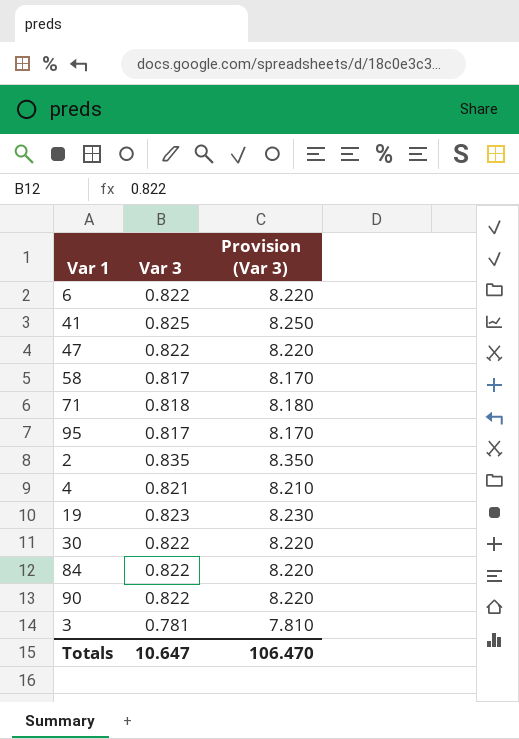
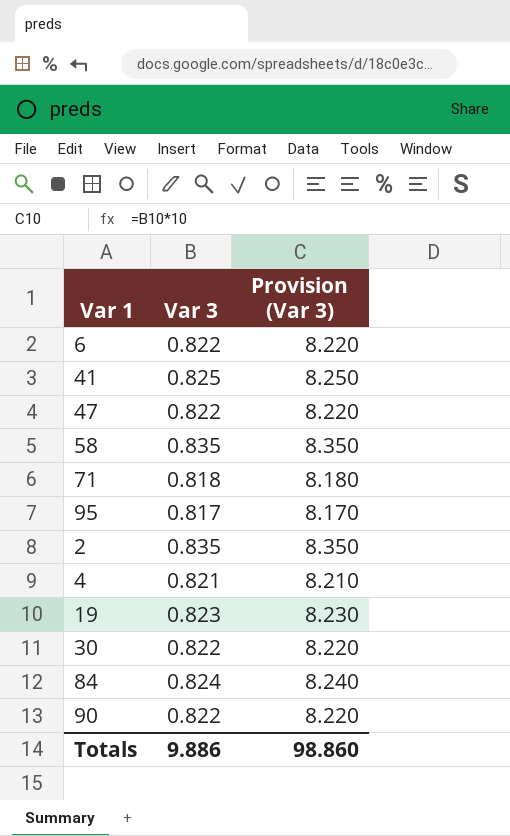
row 3: 0.781 | 7.810 -> none
58 | Var 3: 0.817 -> 0.835
58 | Provision (Var 3): 8.170 -> 8.350
84 | Var 3: 0.822 -> 0.824
84 | Provision (Var 3): 8.220 -> 8.240
Totals | Var 3: 10.647 -> 9.886
Totals | Provision (Var 3): 106.470 -> 98.860

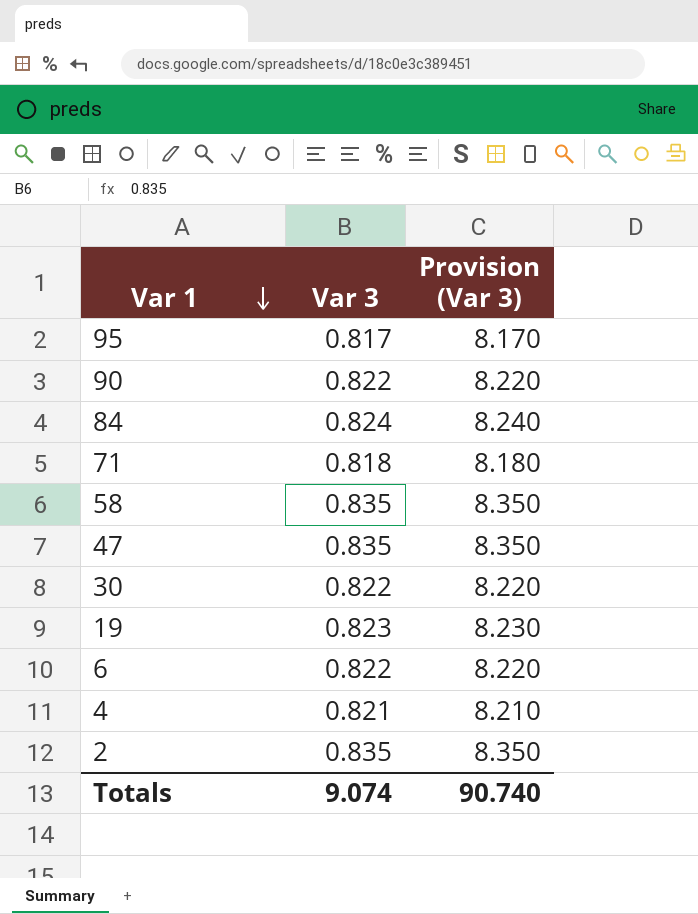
row order: none -> Var 1 descending
row 41: 0.825 | 8.250 -> none
47 | Var 3: 0.822 -> 0.835
47 | Provision (Var 3): 8.220 -> 8.350
Totals | Var 3: 9.886 -> 9.074
Totals | Provision (Var 3): 98.860 -> 90.740

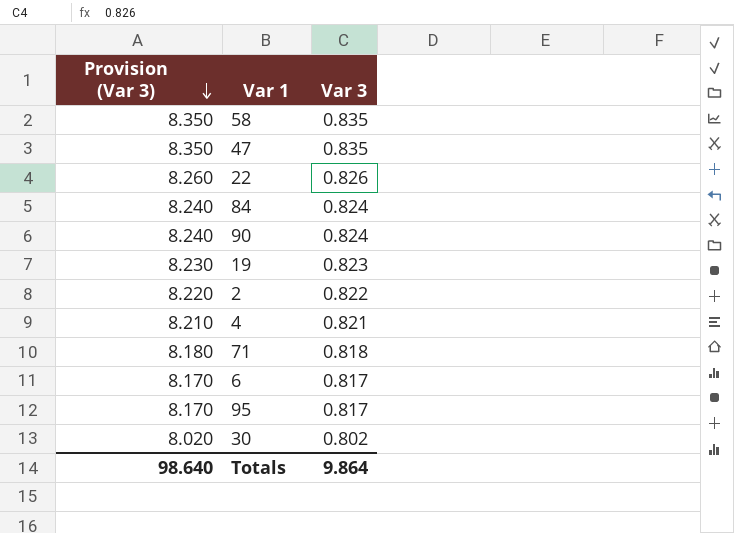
row order: Var 1 descending -> Provision (Var 3) descending
column Provision (Var 3) | position: 3 -> 1
row 22: none -> 8.260 | 0.826
90 | Provision (Var 3): 8.220 -> 8.240
90 | Var 3: 0.822 -> 0.824
2 | Provision (Var 3): 8.350 -> 8.220
2 | Var 3: 0.835 -> 0.822
6 | Provision (Var 3): 8.220 -> 8.170
6 | Var 3: 0.822 -> 0.817
30 | Provision (Var 3): 8.220 -> 8.020
30 | Var 3: 0.822 -> 0.802
Totals | Provision (Var 3): 90.740 -> 98.640
Totals | Var 3: 9.074 -> 9.864

